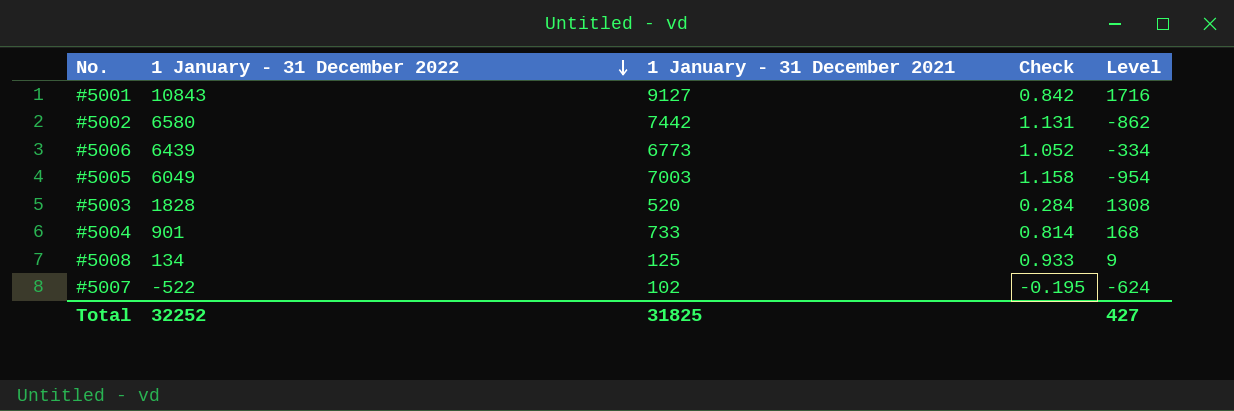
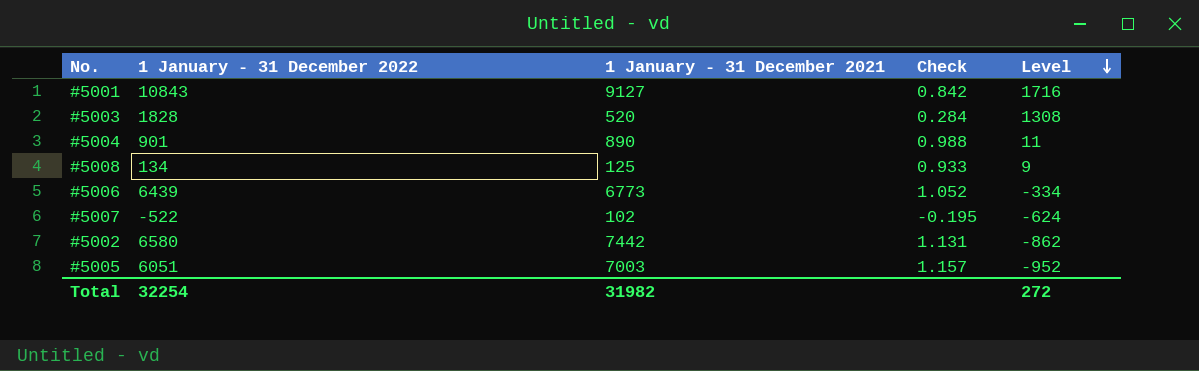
row order: 1 January - 31 December 2022 descending -> Level descending
#5004 | 1 January - 31 December 2021: 733 -> 890
#5004 | Check: 0.814 -> 0.988
#5004 | Level: 168 -> 11
#5005 | 1 January - 31 December 2022: 6049 -> 6051
#5005 | Check: 1.158 -> 1.157
#5005 | Level: -954 -> -952
Total | 1 January - 31 December 2022: 32252 -> 32254
Total | 1 January - 31 December 2021: 31825 -> 31982
Total | Level: 427 -> 272

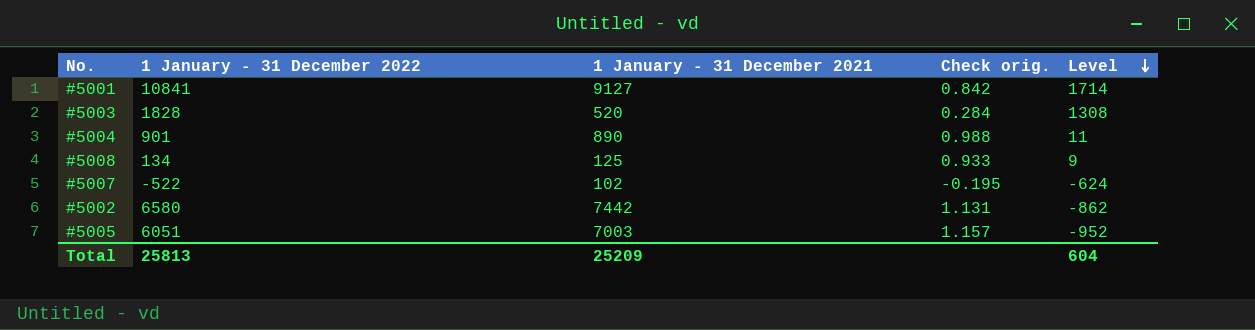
column name: Check -> Check orig.
row #5006: 6439 | 6773 | 1.052 | -334 -> none
#5001 | 1 January - 31 December 2022: 10843 -> 10841
#5001 | Level: 1716 -> 1714
Total | 1 January - 31 December 2022: 32254 -> 25813
Total | 1 January - 31 December 2021: 31982 -> 25209
Total | Level: 272 -> 604

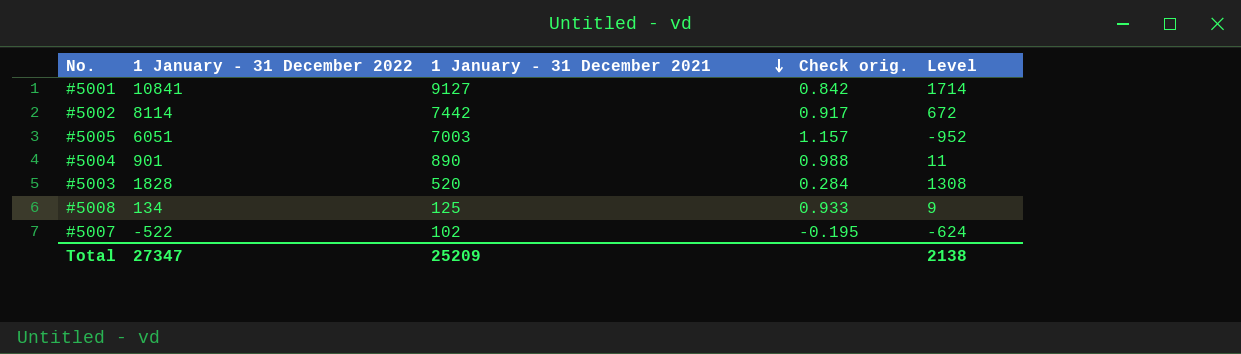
row order: Level descending -> 1 January - 31 December 2021 descending
#5002 | 1 January - 31 December 2022: 6580 -> 8114
#5002 | Check orig.: 1.131 -> 0.917
#5002 | Level: -862 -> 672
Total | 1 January - 31 December 2022: 25813 -> 27347
Total | Level: 604 -> 2138

